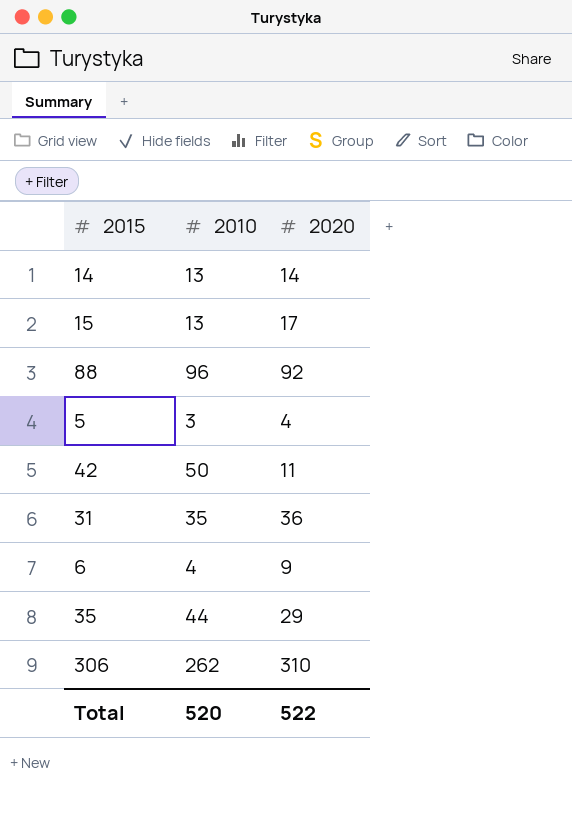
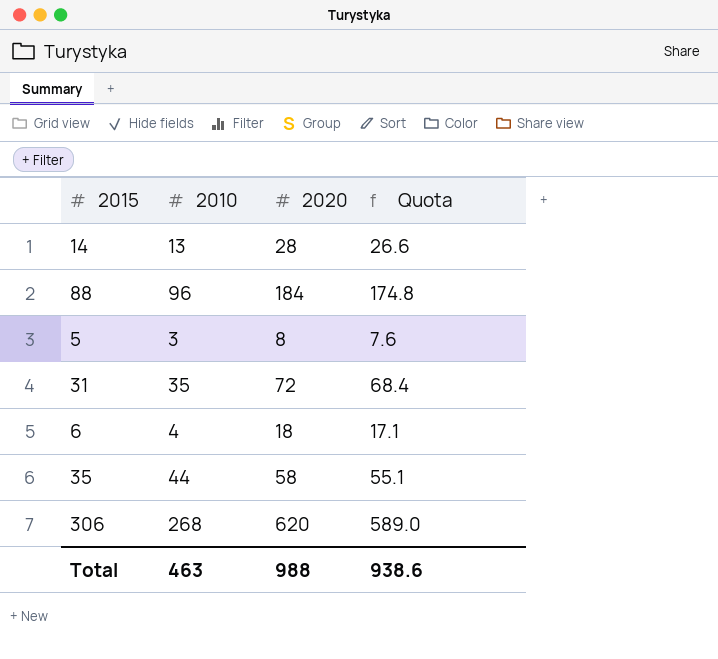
column Quota | formula: none -> [2020] * 0.95
row 15: 13 | 17 -> none
row 42: 50 | 11 -> none
14 | 2020: 14 -> 28
88 | 2020: 92 -> 184
5 | 2020: 4 -> 8
31 | 2020: 36 -> 72
6 | 2020: 9 -> 18
35 | 2020: 29 -> 58
306 | 2010: 262 -> 268
306 | 2020: 310 -> 620
Total | 2010: 520 -> 463
Total | 2020: 522 -> 988

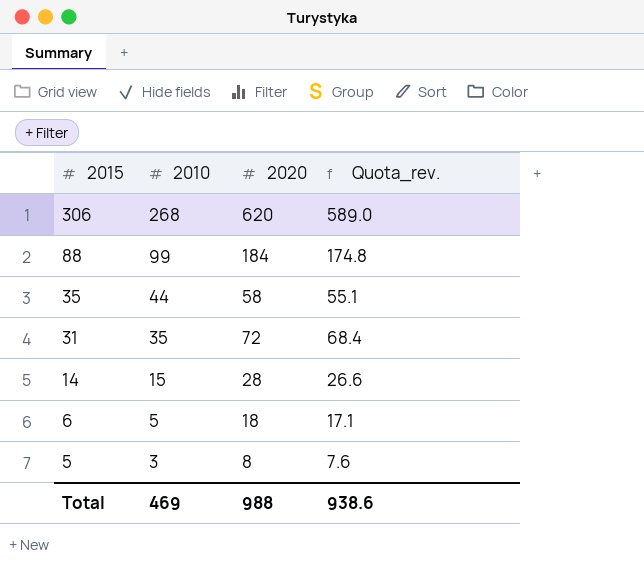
row order: none -> 2015 descending
column name: Quota -> Quota_rev.
88 | 2010: 96 -> 99
14 | 2010: 13 -> 15
6 | 2010: 4 -> 5
Total | 2010: 463 -> 469

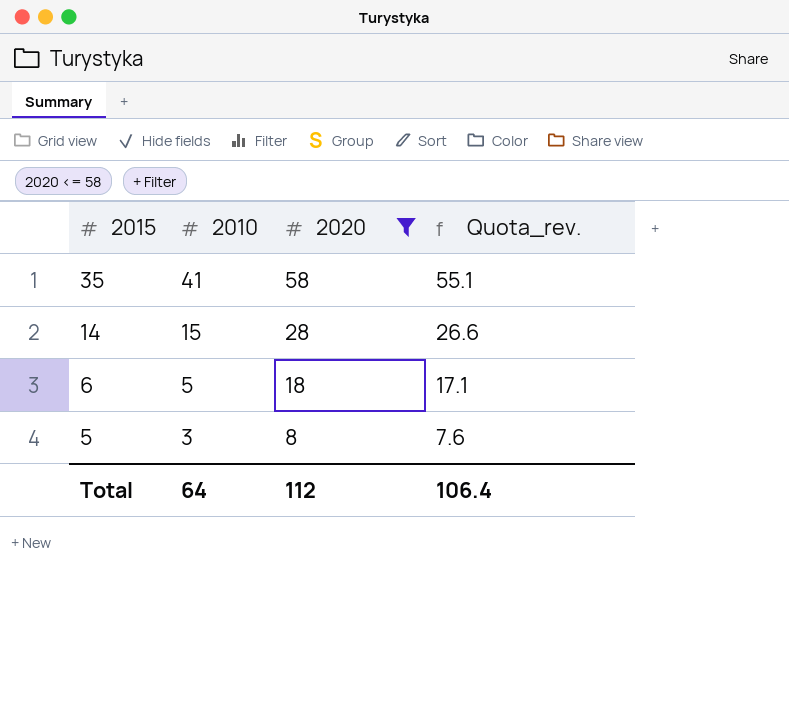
filter: none -> 2020 <= 58
35 | 2010: 44 -> 41
Total | 2010: 469 -> 64
Total | 2020: 988 -> 112
Total | Quota_rev.: 938.6 -> 106.4

